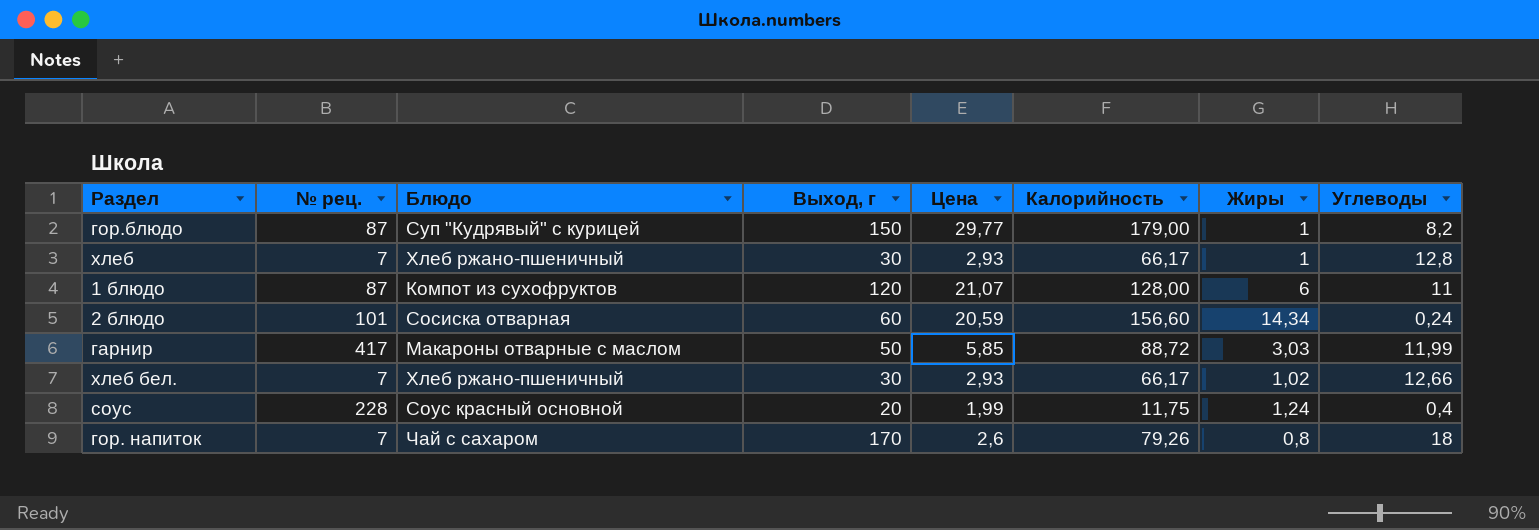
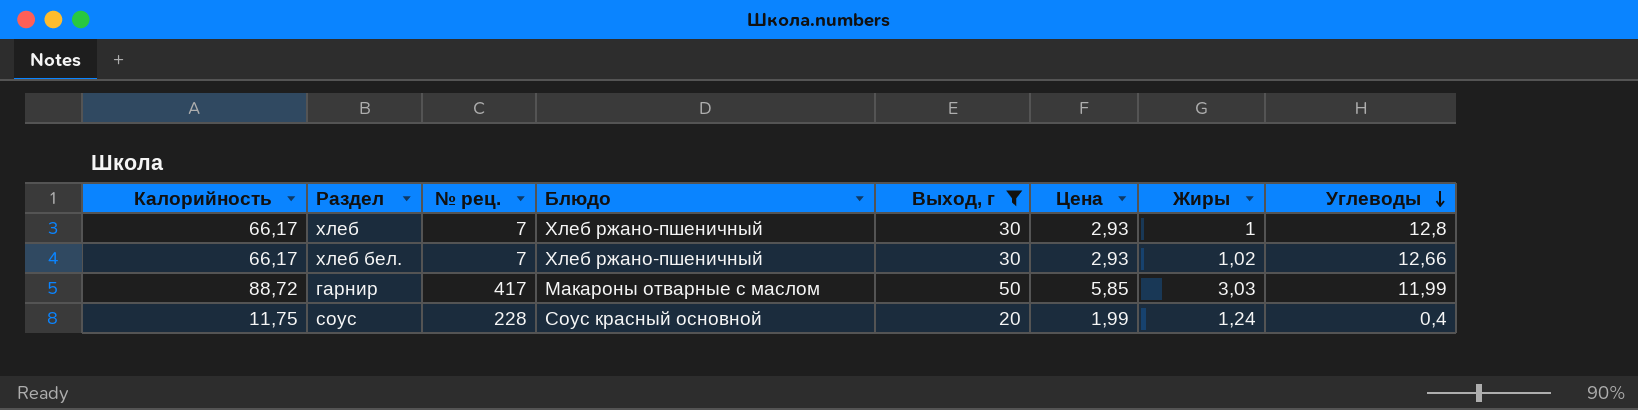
filter: none -> Выход, г <= 50
row order: none -> Углеводы descending
column Калорийность | position: 6 -> 1

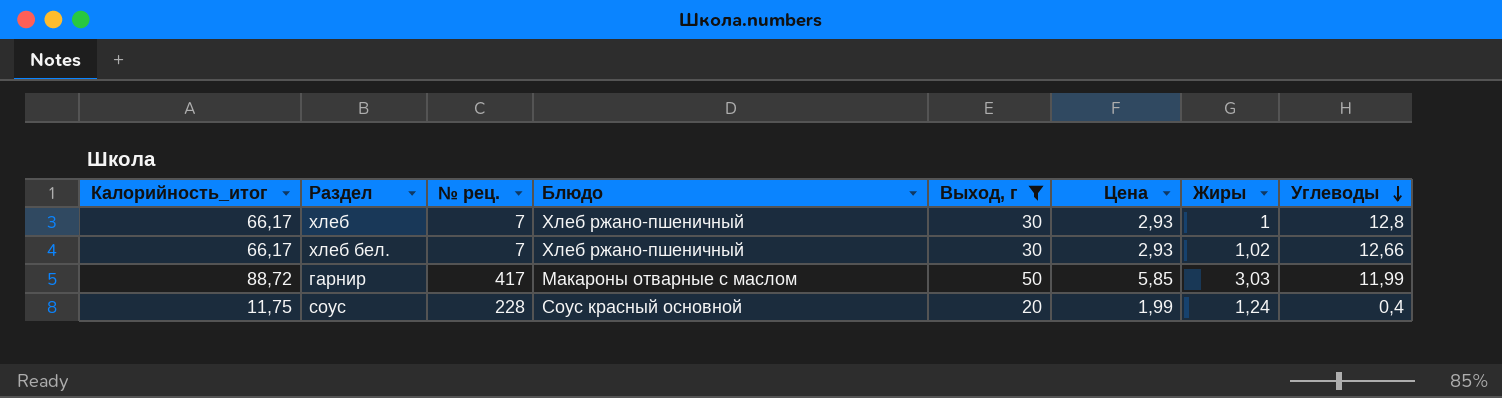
column name: Калорийность -> Калорийность_итог

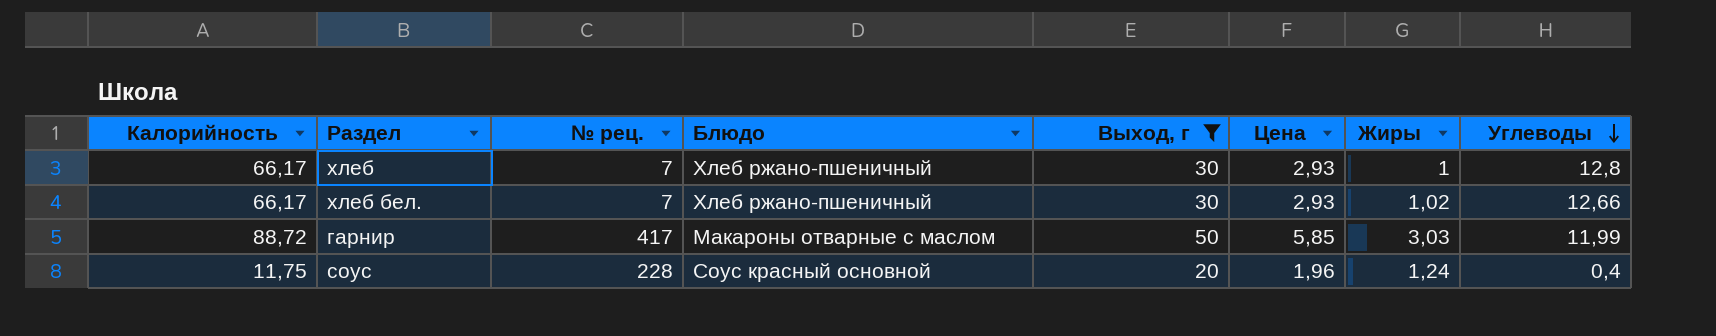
column name: Калорийность_итог -> Калорийность
соус | Цена: 1,99 -> 1,96

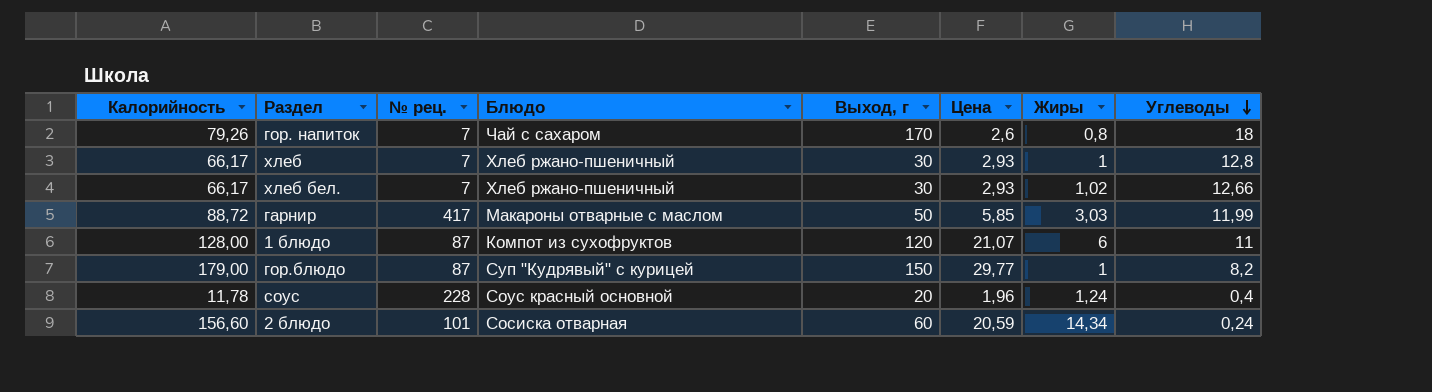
filter: Выход, г <= 50 -> none
соус | Калорийность: 11,75 -> 11,78

